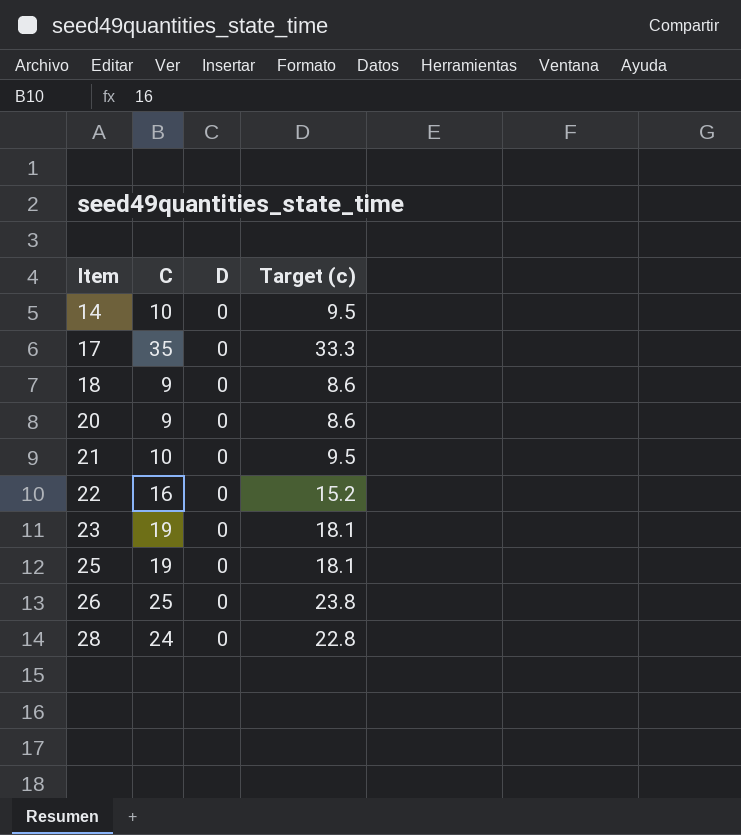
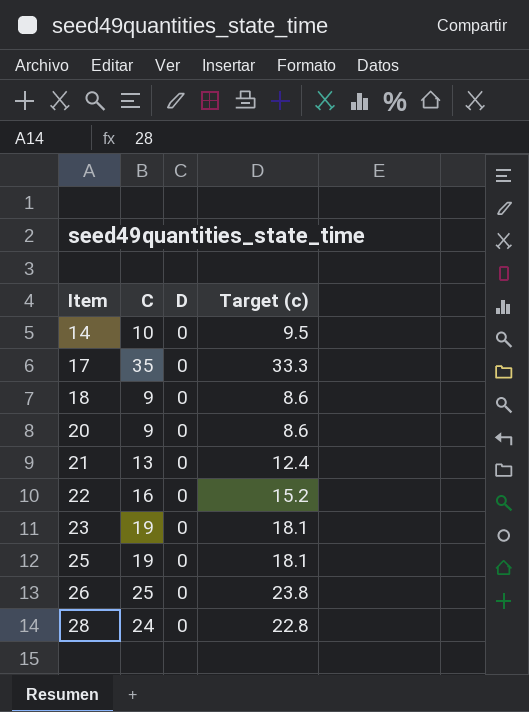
21 | C: 10 -> 13
21 | Target (c): 9.5 -> 12.4

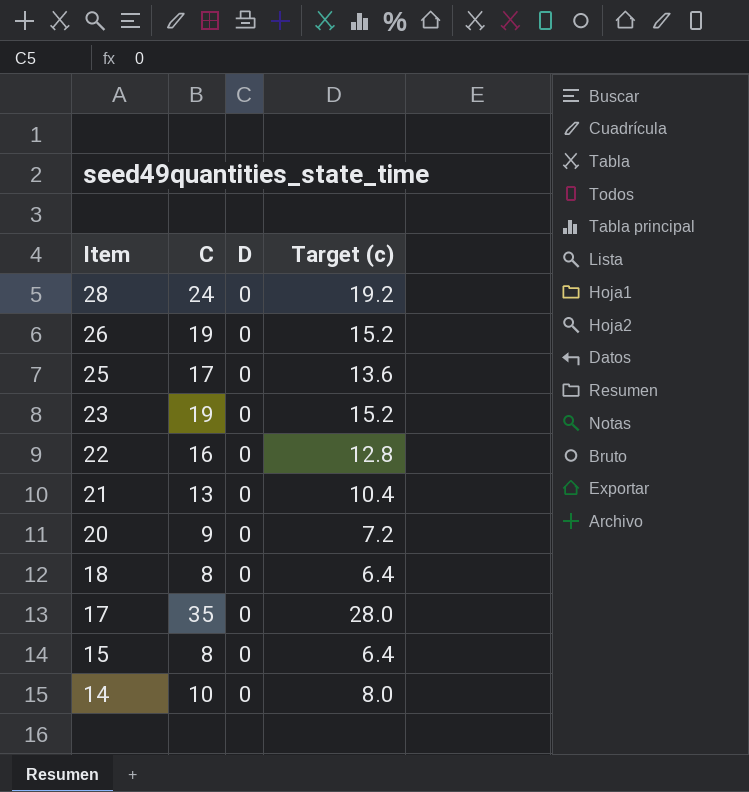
row order: Item ascending -> Item descending
column Target (c) | formula: [C] * 0.95 -> [C] * 0.8
26 | C: 25 -> 19
25 | C: 19 -> 17
18 | C: 9 -> 8
row 15: none -> 8 | 0 | 6.4

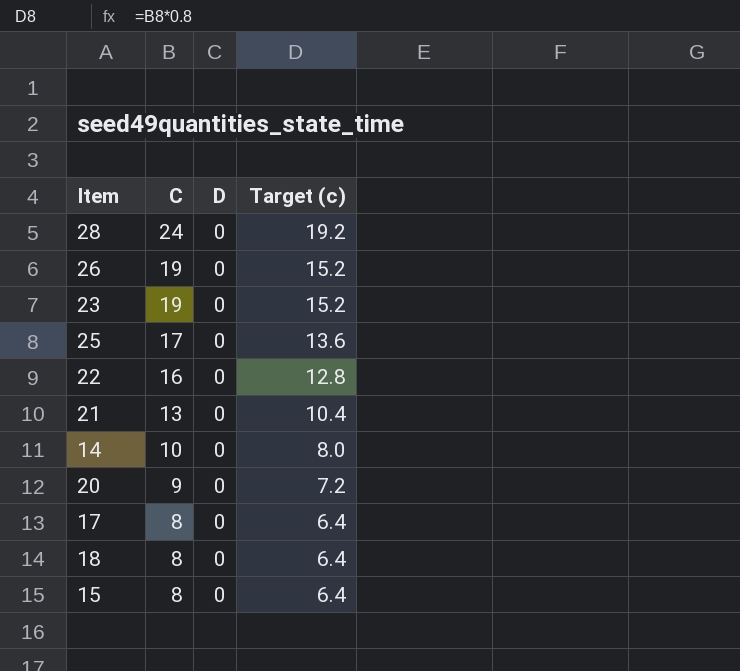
row order: Item descending -> C descending
17 | C: 35 -> 8
17 | Target (c): 28.0 -> 6.4

